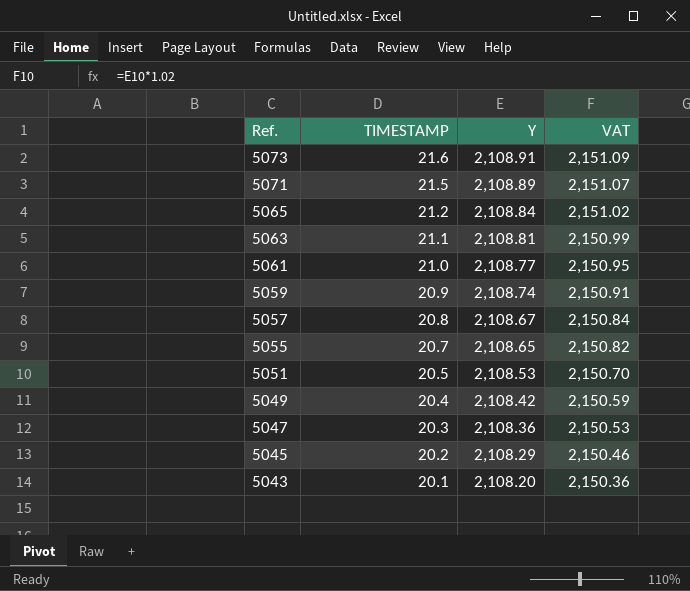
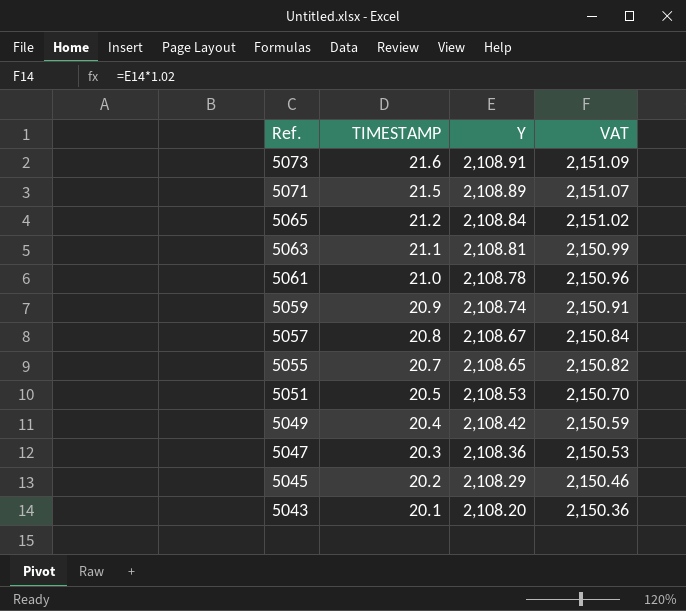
5061 | Y: 2,108.77 -> 2,108.78
5061 | VAT: 2,150.95 -> 2,150.96

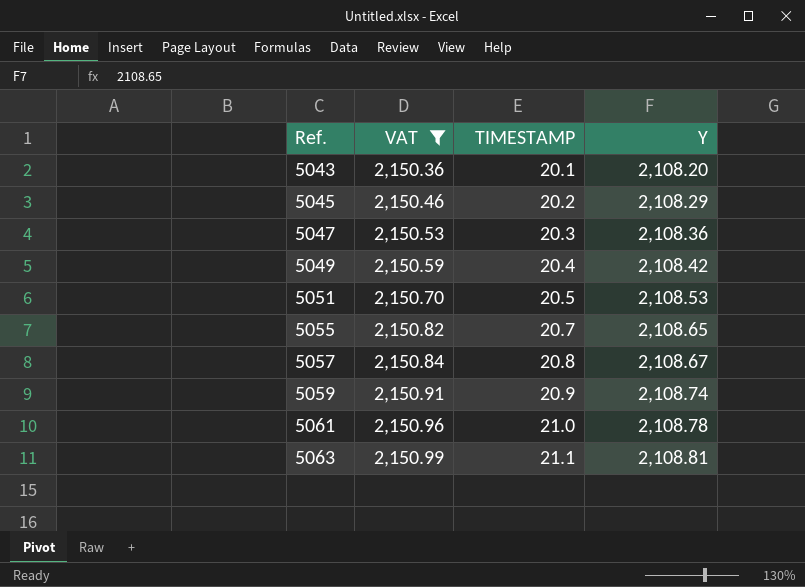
filter: none -> VAT <= 2,150.99
row order: Ref. descending -> Ref. ascending
column VAT | position: 4 -> 2

